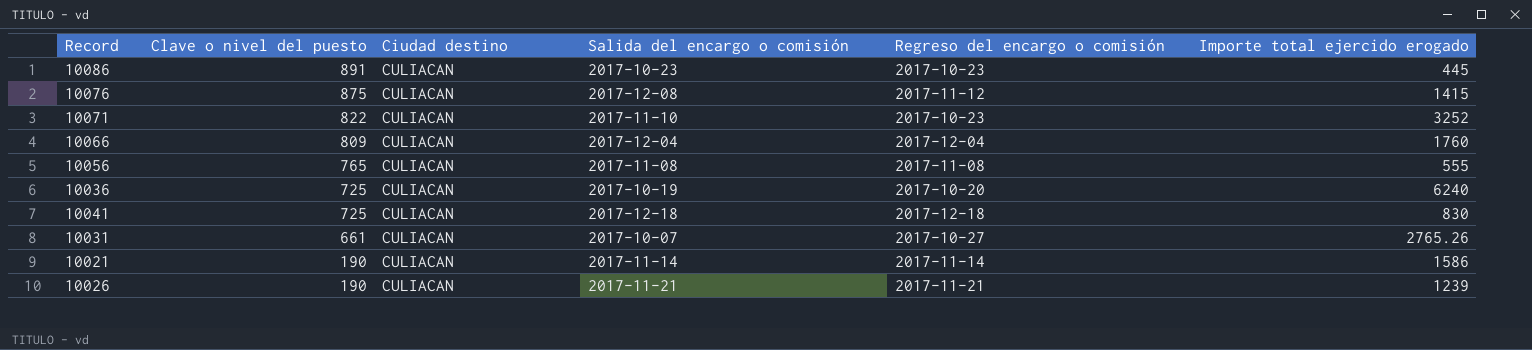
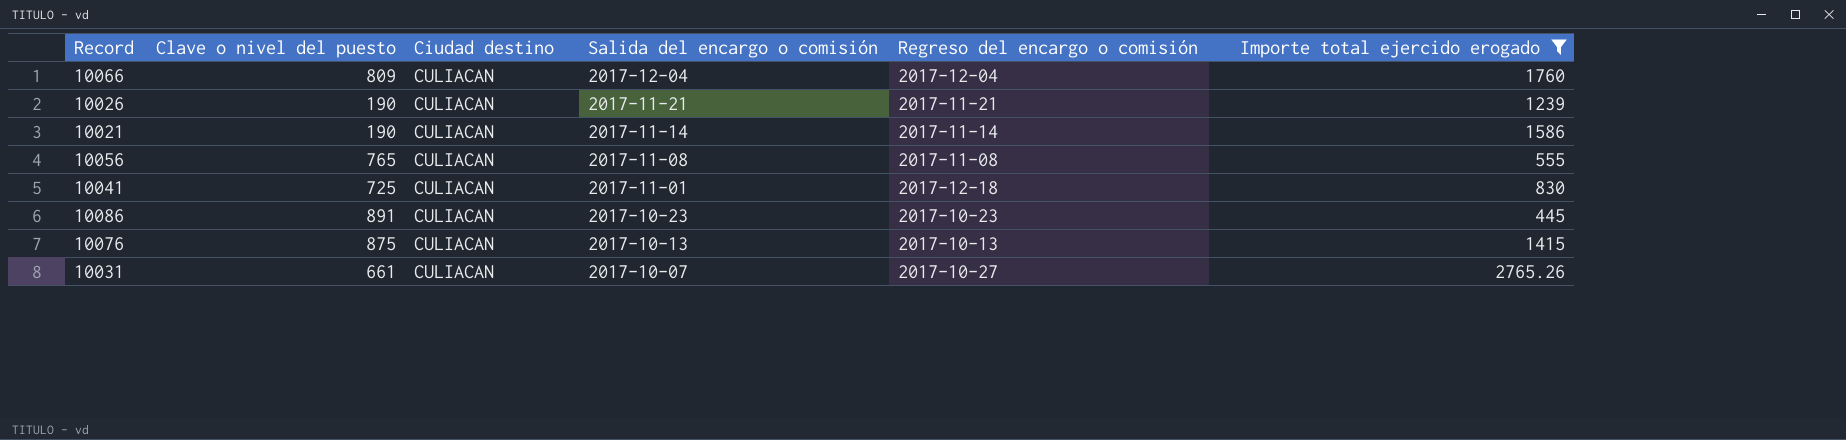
filter: none -> Importe total ejercido erogado <= 2765.26
row order: Clave o nivel del puesto descending -> Salida del encargo o comisión descending
10041 | Salida del encargo o comisión: 2017-12-18 -> 2017-11-01
10076 | Salida del encargo o comisión: 2017-12-08 -> 2017-10-13
10076 | Regreso del encargo o comisión: 2017-11-12 -> 2017-10-13

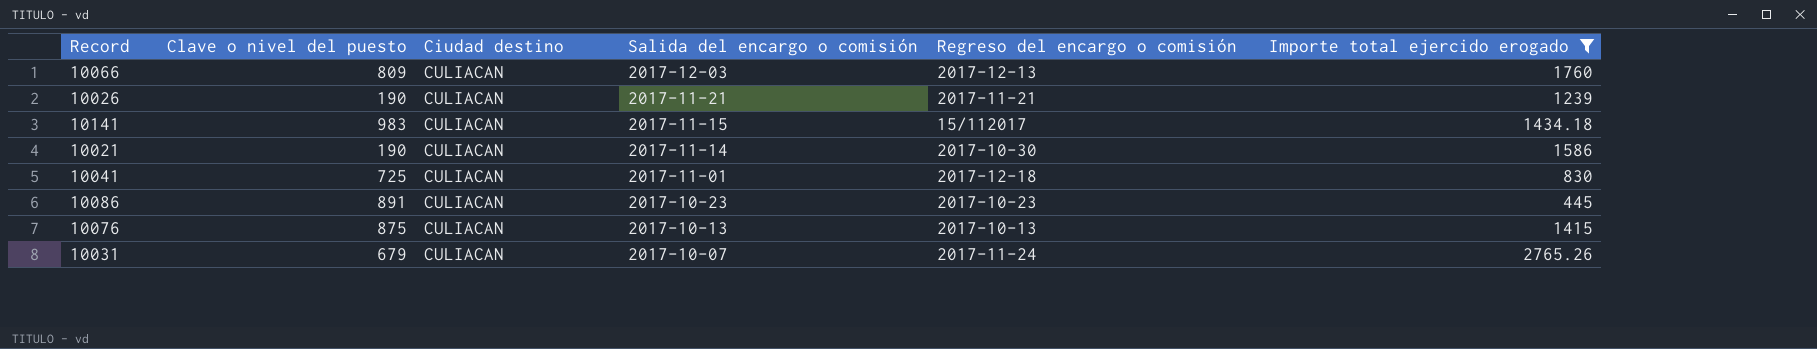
row 10056: 765 | CULIACAN | 2017-11-08 | 2017-11-08 | 555 -> none
10066 | Salida del encargo o comisión: 2017-12-04 -> 2017-12-03
10066 | Regreso del encargo o comisión: 2017-12-04 -> 2017-12-13
row 10141: none -> 983 | CULIACAN | 2017-11-15 | 15/112017 | 1434.18
10021 | Regreso del encargo o comisión: 2017-11-14 -> 2017-10-30
10031 | Clave o nivel del puesto: 661 -> 679
10031 | Regreso del encargo o comisión: 2017-10-27 -> 2017-11-24

